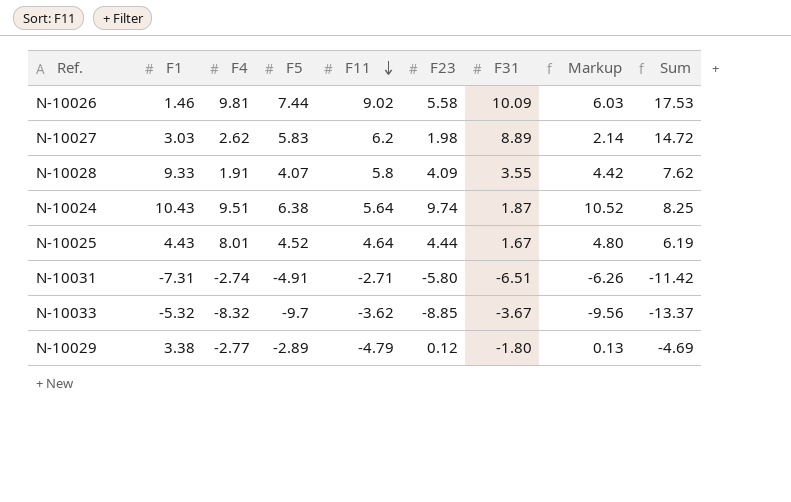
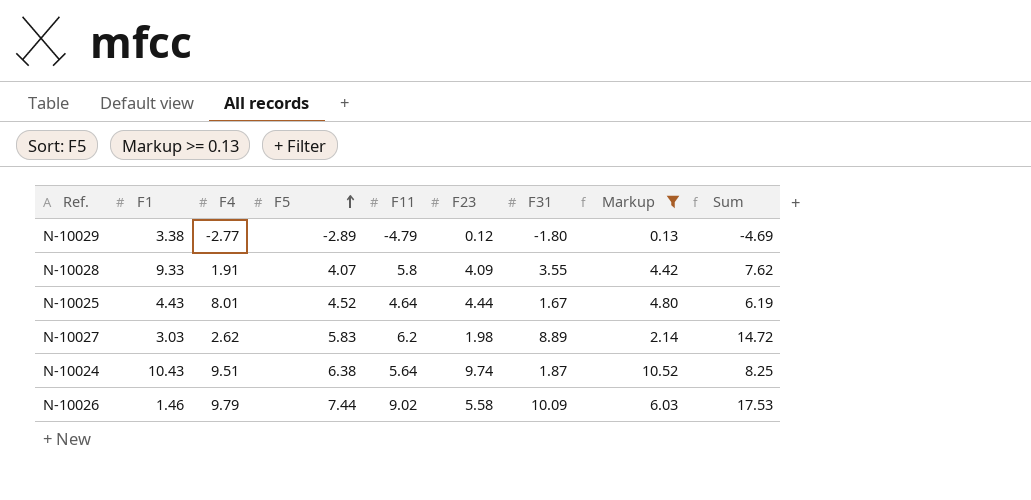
filter: none -> Markup >= 0.13
row order: F11 descending -> F5 ascending
N-10026 | F4: 9.81 -> 9.79

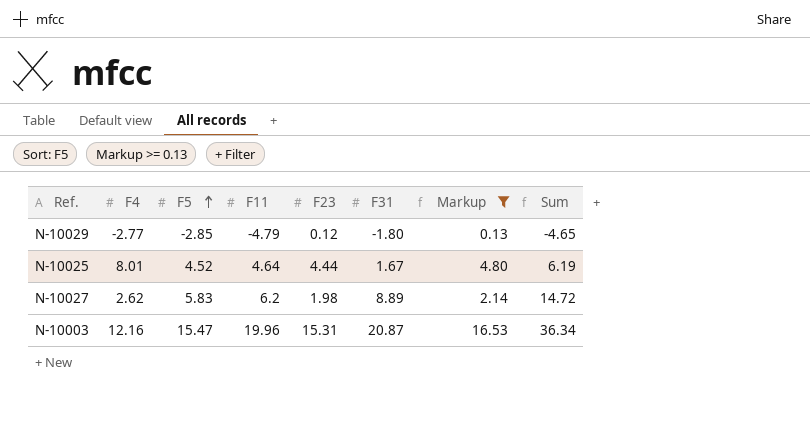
column F1 | position: 2 -> none
row N-10028: 9.33 | 1.91 | 4.07 | 5.8 | 4.09 | 3.55 | 4.42 | 7.62 -> none
row N-10024: 10.43 | 9.51 | 6.38 | 5.64 | 9.74 | 1.87 | 10.52 | 8.25 -> none
row N-10026: 1.46 | 9.79 | 7.44 | 9.02 | 5.58 | 10.09 | 6.03 | 17.53 -> none
N-10029 | F5: -2.89 -> -2.85
N-10029 | Sum: -4.69 -> -4.65
row N-10003: none -> 12.16 | 15.47 | 19.96 | 15.31 | 20.87 | 16.53 | 36.34

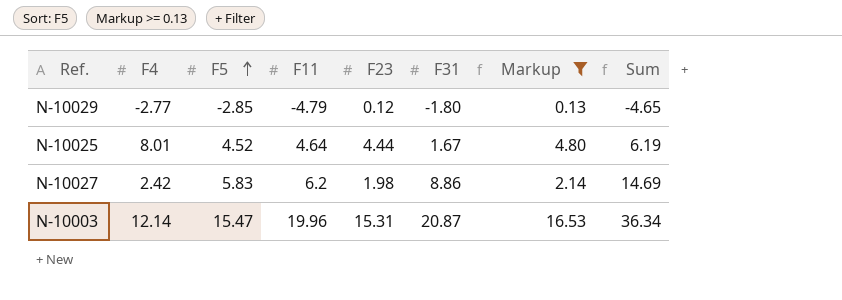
N-10027 | F4: 2.62 -> 2.42
N-10027 | F31: 8.89 -> 8.86
N-10027 | Sum: 14.72 -> 14.69
N-10003 | F4: 12.16 -> 12.14

